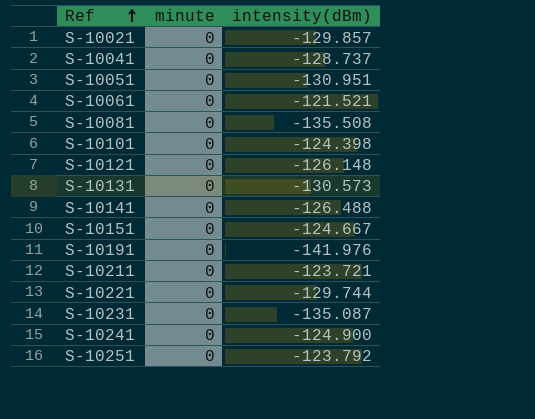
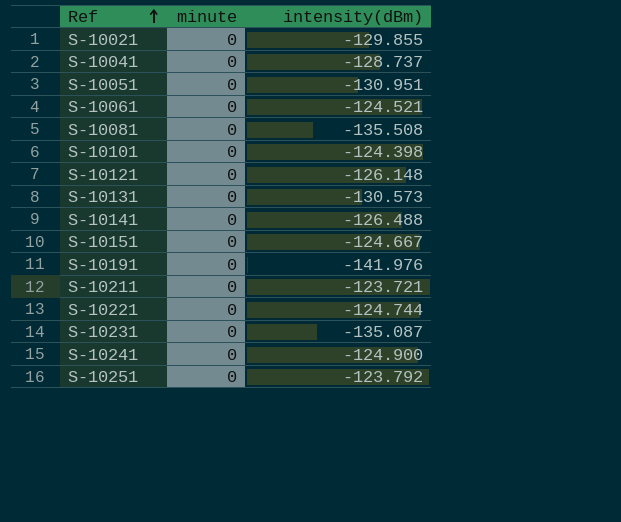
S-10021 | intensity(dBm): -129.857 -> -129.855
S-10061 | intensity(dBm): -121.521 -> -124.521
S-10221 | intensity(dBm): -129.744 -> -124.744

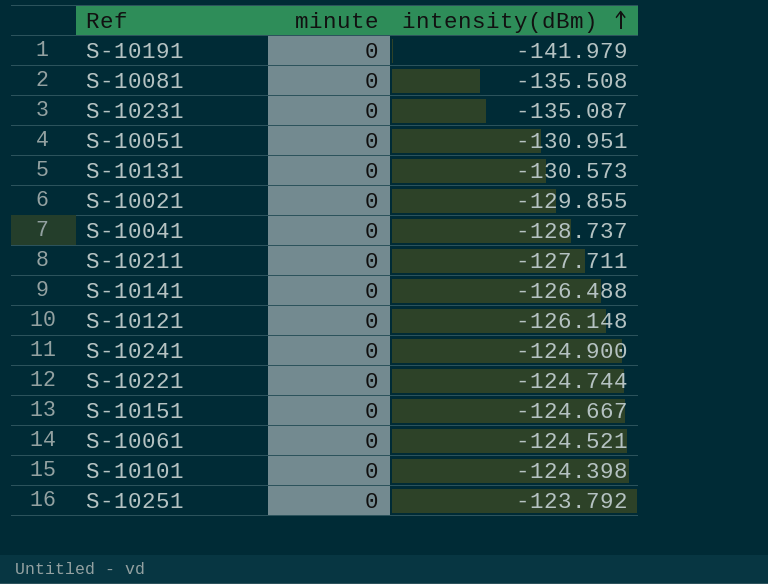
row order: Ref ascending -> intensity(dBm) ascending
S-10191 | intensity(dBm): -141.976 -> -141.979
S-10211 | intensity(dBm): -123.721 -> -127.711

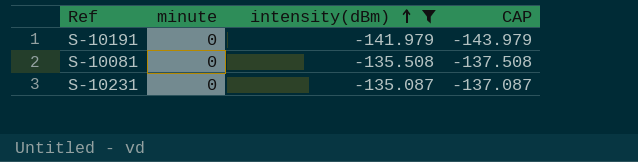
filter: none -> intensity(dBm) <= -135.087
column CAP | formula: none -> [intensity(dBm)] - 2

